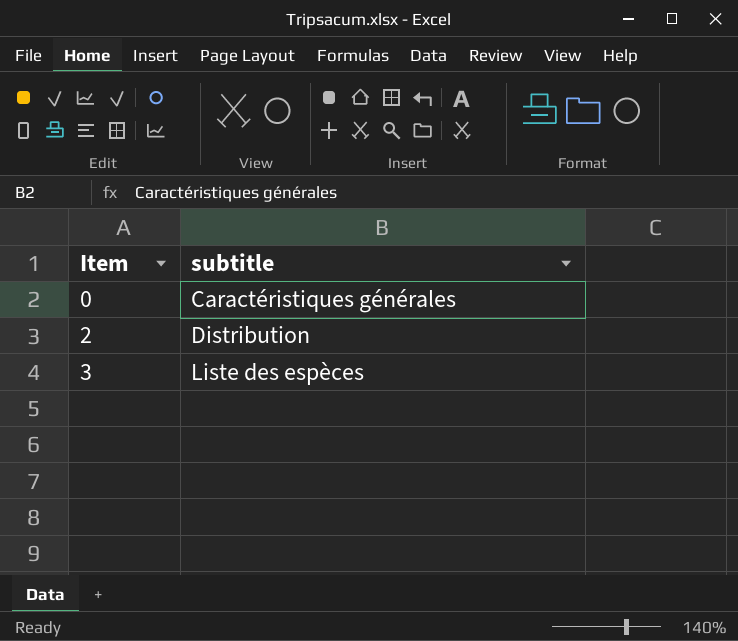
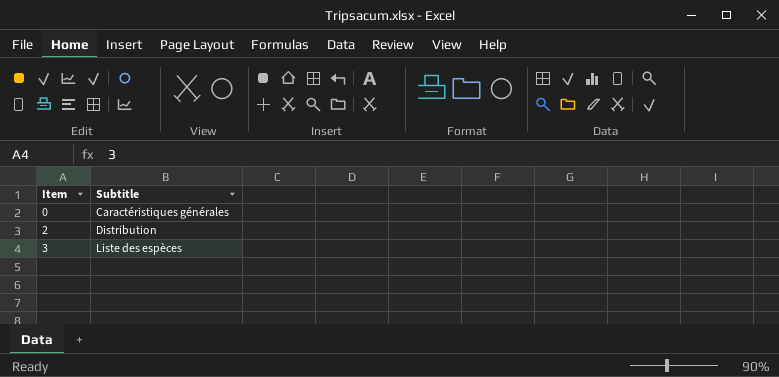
column name: subtitle -> Subtitle

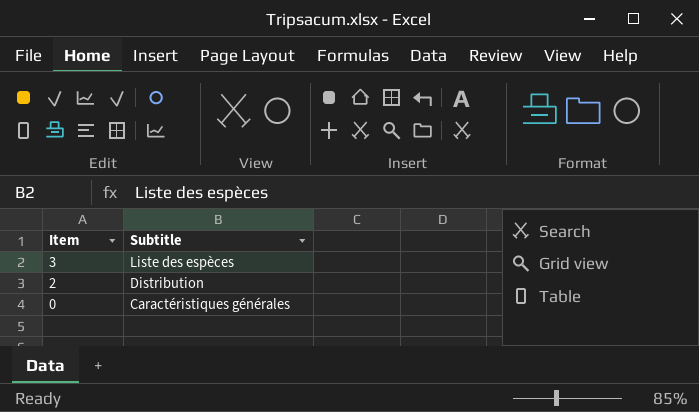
row order: Item ascending -> Item descending

